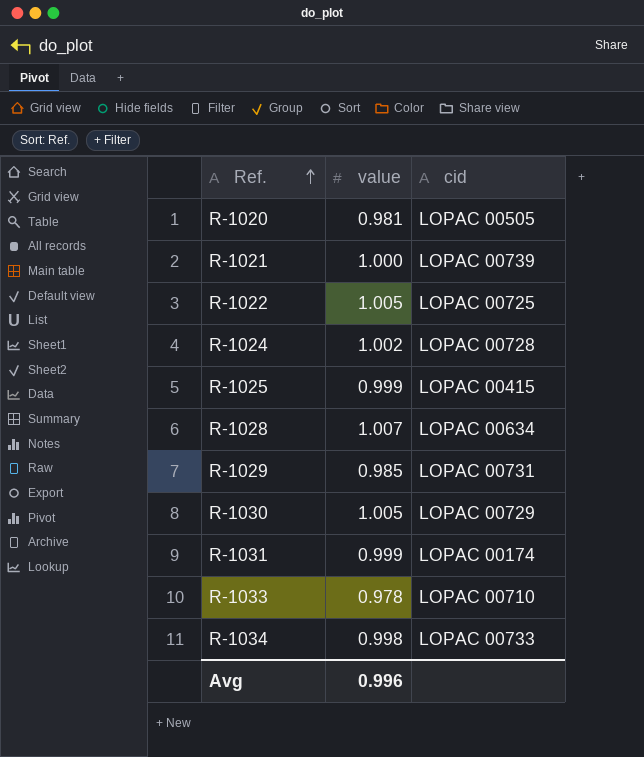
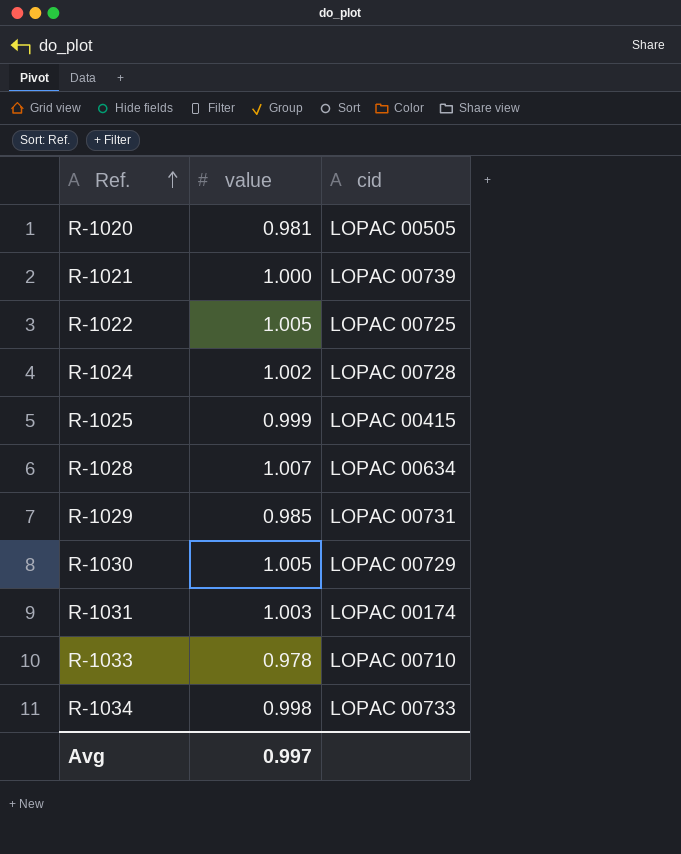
R-1031 | value: 0.999 -> 1.003
Avg | value: 0.996 -> 0.997

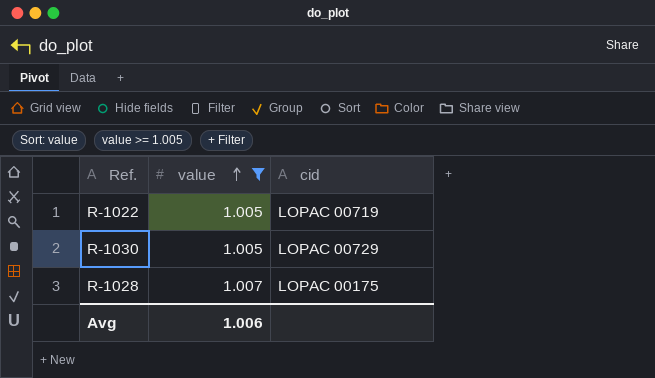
filter: none -> value >= 1.005
row order: Ref. ascending -> value ascending
R-1022 | cid: LOPAC 00725 -> LOPAC 00719
R-1028 | cid: LOPAC 00634 -> LOPAC 00175
Avg | value: 0.997 -> 1.006

